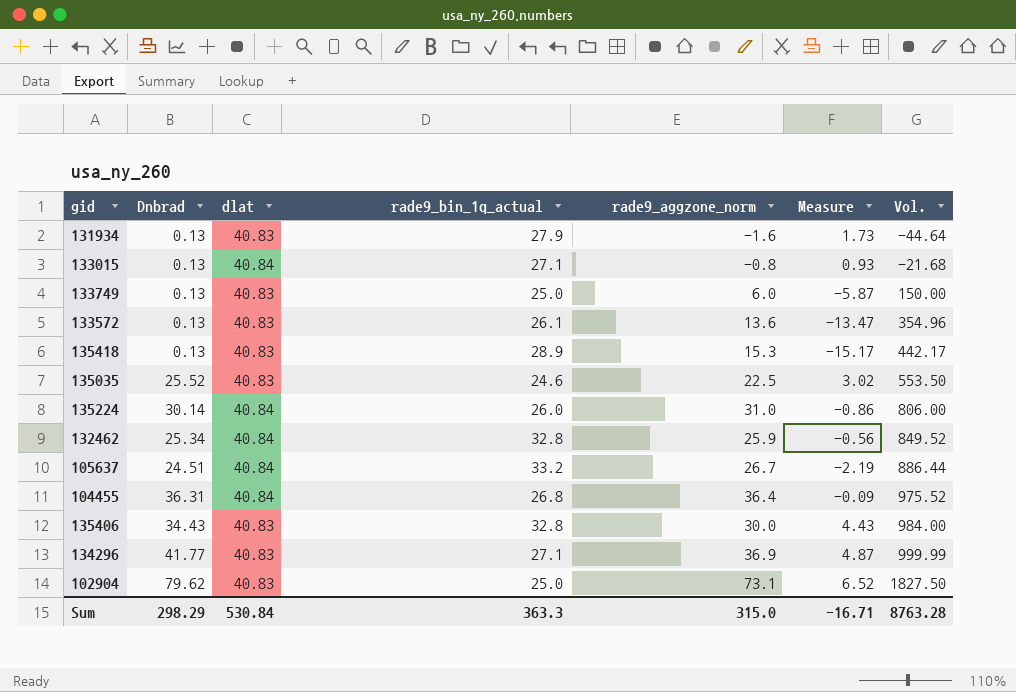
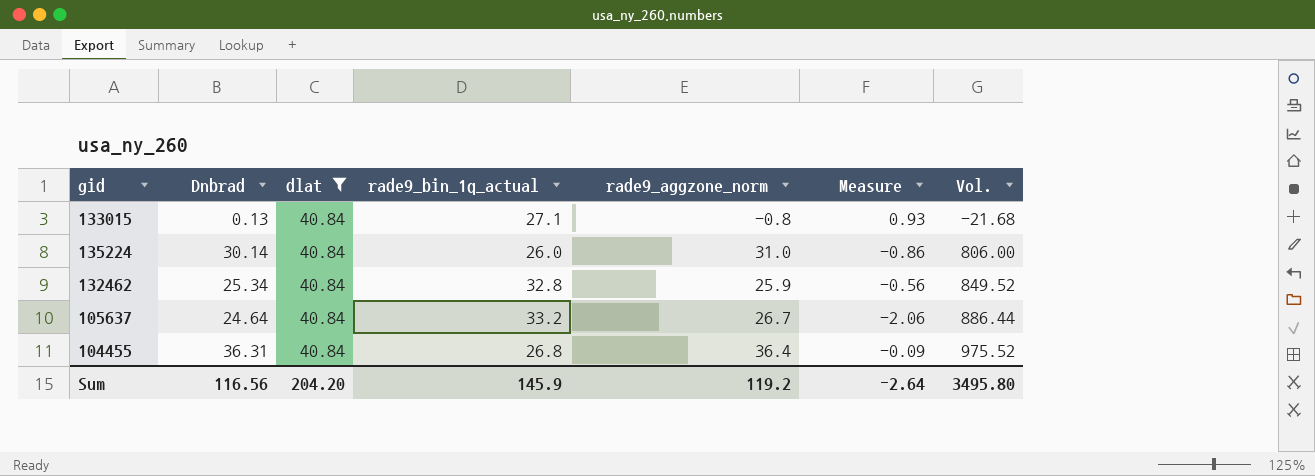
filter: none -> dlat = 40.84
105637 | Dnbrad: 24.51 -> 24.64
105637 | Measure: -2.19 -> -2.06
Sum | Dnbrad: 298.29 -> 116.56
Sum | dlat: 530.84 -> 204.20
Sum | rade9_bin_1q_actual: 363.3 -> 145.9
Sum | rade9_aggzone_norm: 315.0 -> 119.2
Sum | Measure: -16.71 -> -2.64
Sum | Vol.: 8763.28 -> 3495.80

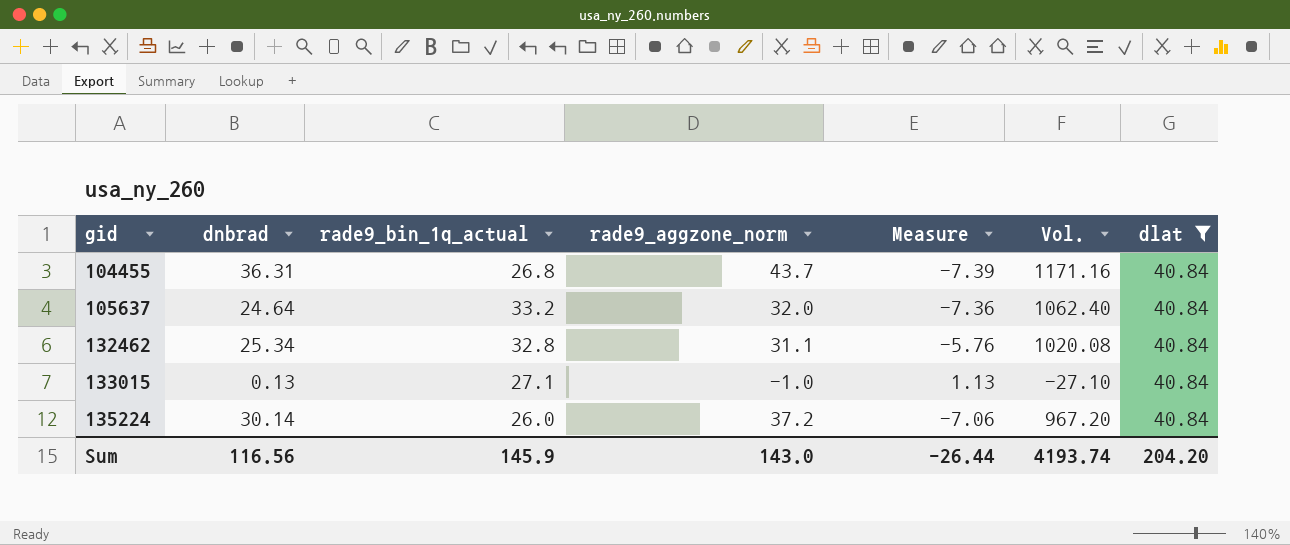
row order: Vol. ascending -> gid ascending
column name: Dnbrad -> dnbrad
column dlat | position: 3 -> 7
104455 | rade9_aggzone_norm: 36.4 -> 43.7
104455 | Measure: -0.09 -> -7.39
104455 | Vol.: 975.52 -> 1171.16
105637 | rade9_aggzone_norm: 26.7 -> 32.0
105637 | Measure: -2.06 -> -7.36
105637 | Vol.: 886.44 -> 1062.40
132462 | rade9_aggzone_norm: 25.9 -> 31.1
132462 | Measure: -0.56 -> -5.76
132462 | Vol.: 849.52 -> 1020.08
133015 | rade9_aggzone_norm: -0.8 -> -1.0
133015 | Measure: 0.93 -> 1.13
133015 | Vol.: -21.68 -> -27.10
135224 | rade9_aggzone_norm: 31.0 -> 37.2
135224 | Measure: -0.86 -> -7.06
135224 | Vol.: 806.00 -> 967.20
Sum | rade9_aggzone_norm: 119.2 -> 143.0
Sum | Measure: -2.64 -> -26.44
Sum | Vol.: 3495.80 -> 4193.74

